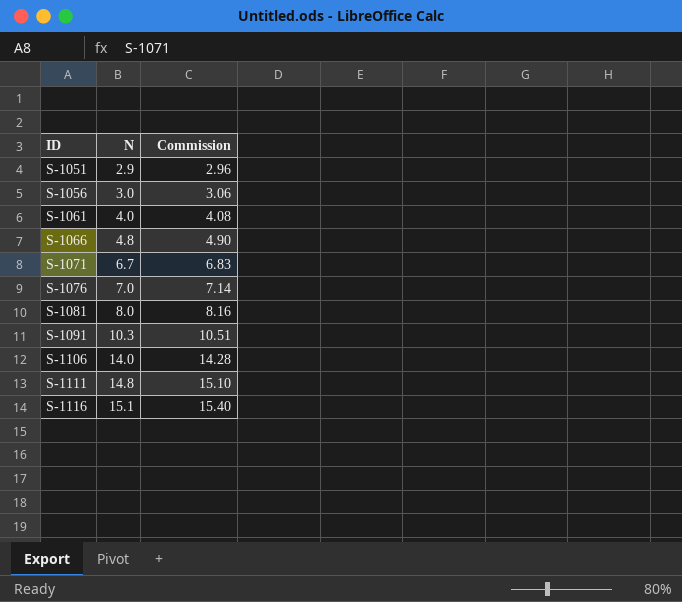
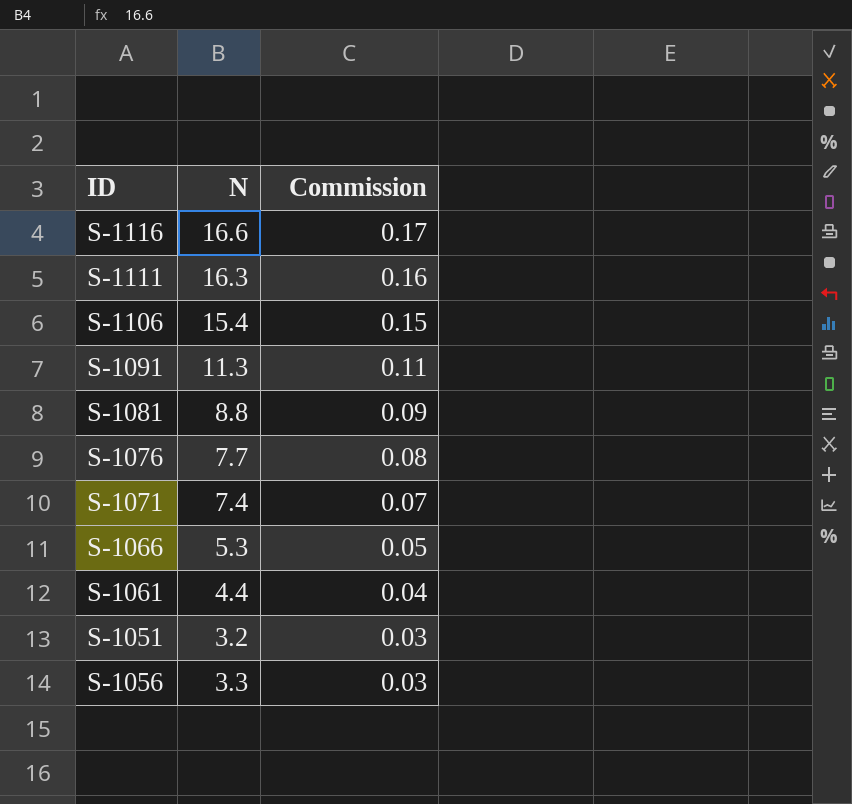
row order: ID ascending -> Commission descending
column Commission | formula: [N] * 1.02 -> [N] * 0.01
S-1116 | N: 15.1 -> 16.6
S-1111 | N: 14.8 -> 16.3
S-1106 | N: 14.0 -> 15.4
S-1091 | N: 10.3 -> 11.3
S-1081 | N: 8.0 -> 8.8
S-1076 | N: 7.0 -> 7.7
S-1071 | N: 6.7 -> 7.4
S-1066 | N: 4.8 -> 5.3
S-1061 | N: 4.0 -> 4.4
S-1051 | N: 2.9 -> 3.2
S-1056 | N: 3.0 -> 3.3

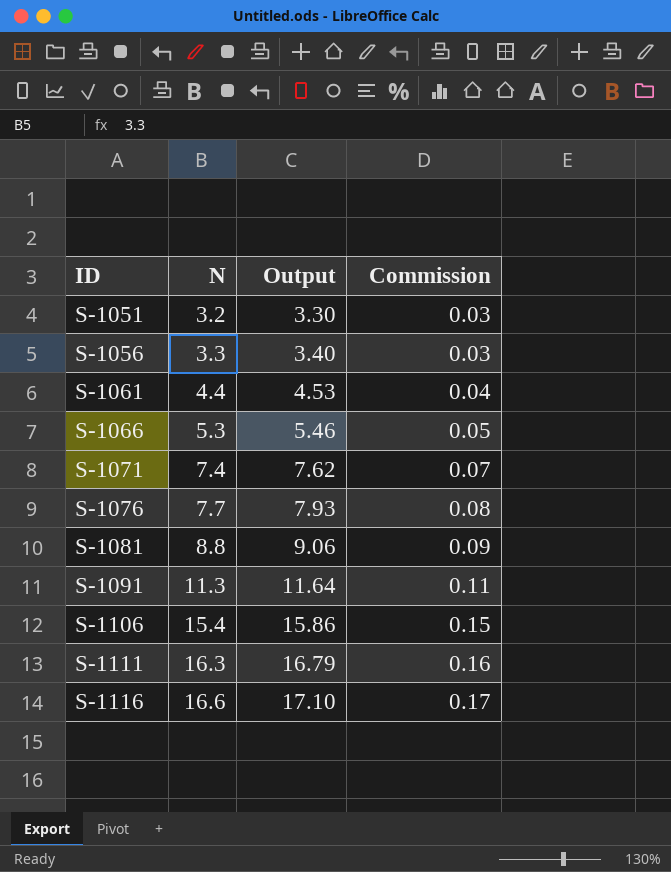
row order: Commission descending -> ID ascending
column Output | formula: none -> [N] * 1.03

